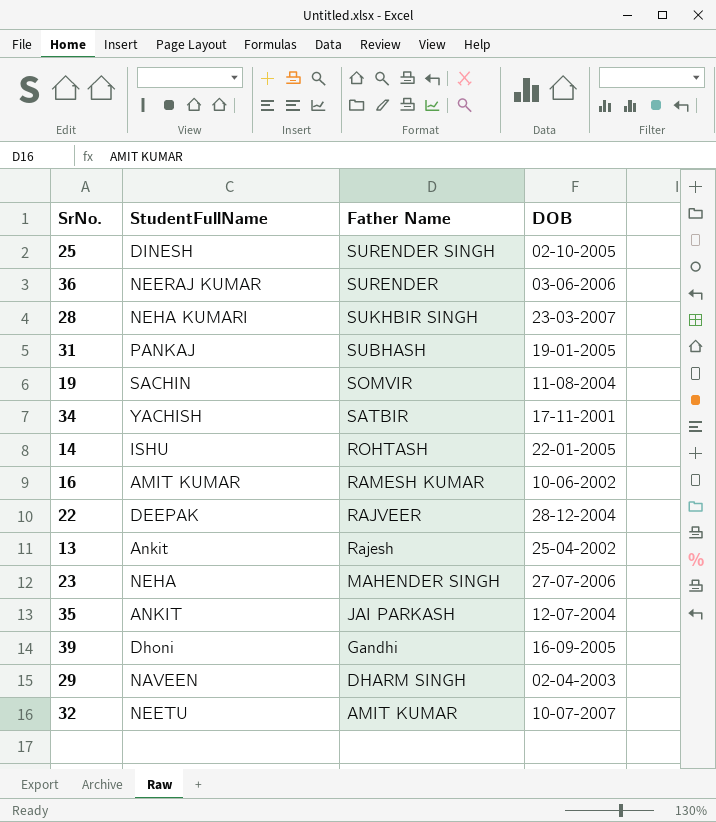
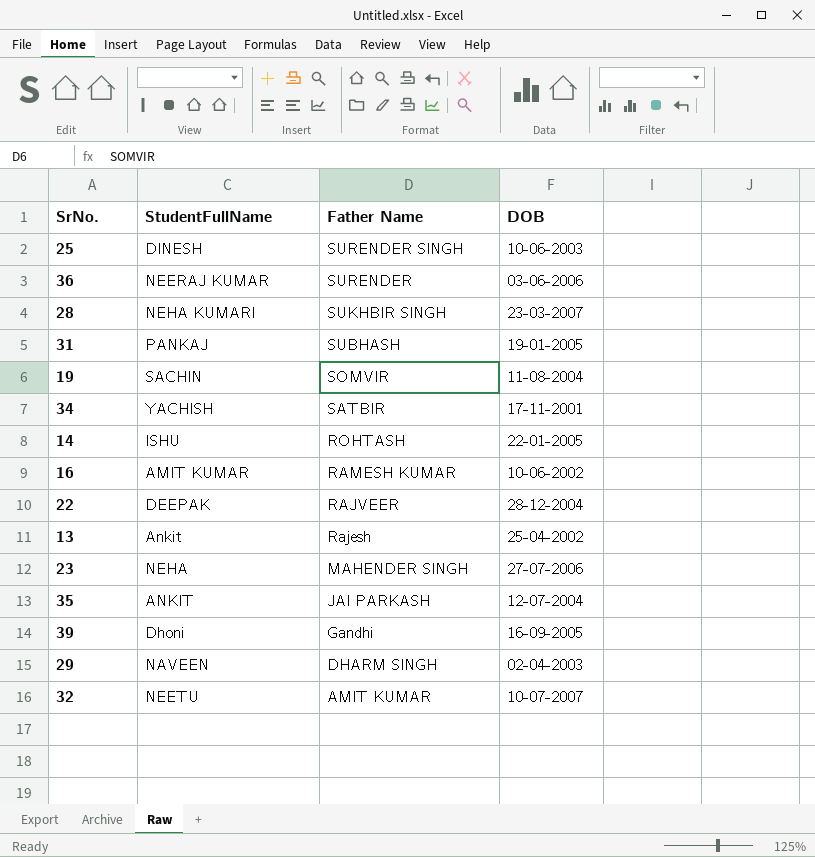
25 | DOB: 02-10-2005 -> 10-06-2003

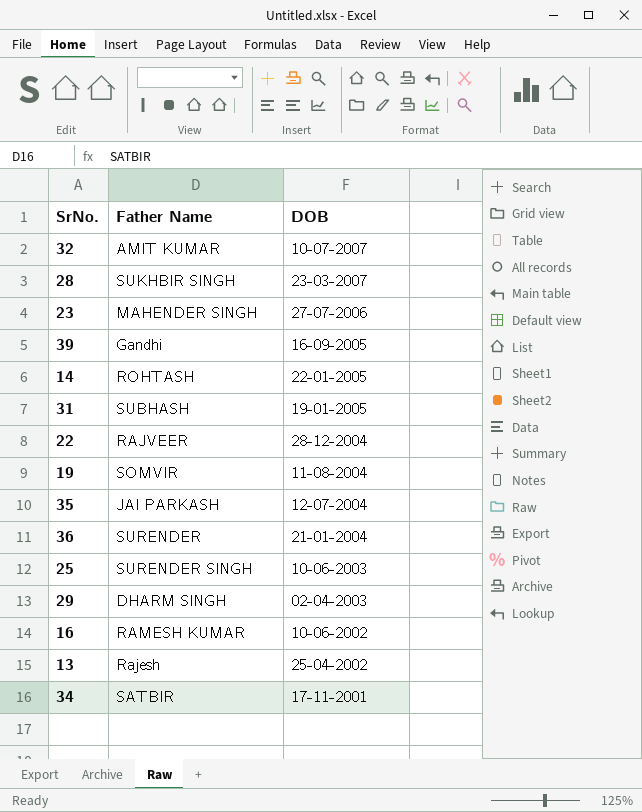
row order: Father Name descending -> DOB descending
column StudentFullName | position: 2 -> none
36 | DOB: 03-06-2006 -> 21-01-2004

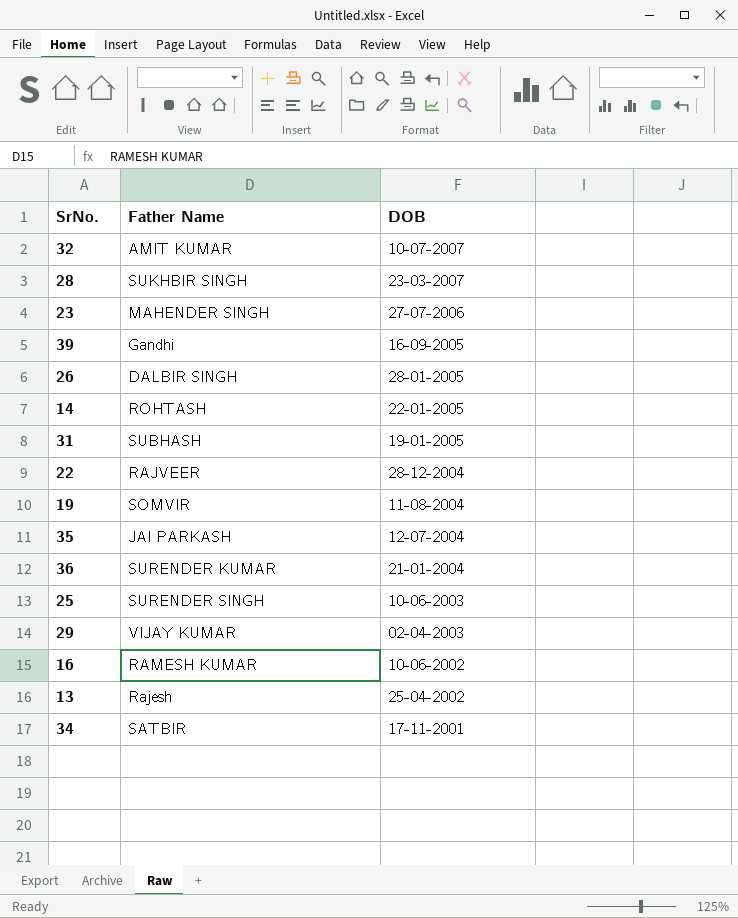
row 26: none -> DALBIR SINGH | 28-01-2005
36 | Father Name: SURENDER -> SURENDER KUMAR
29 | Father Name: DHARM SINGH -> VIJAY KUMAR

